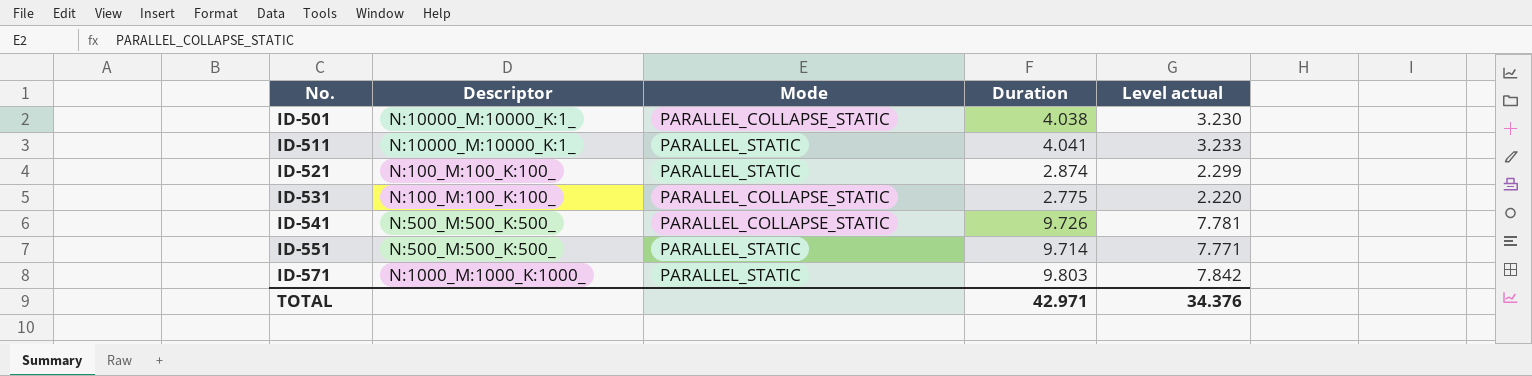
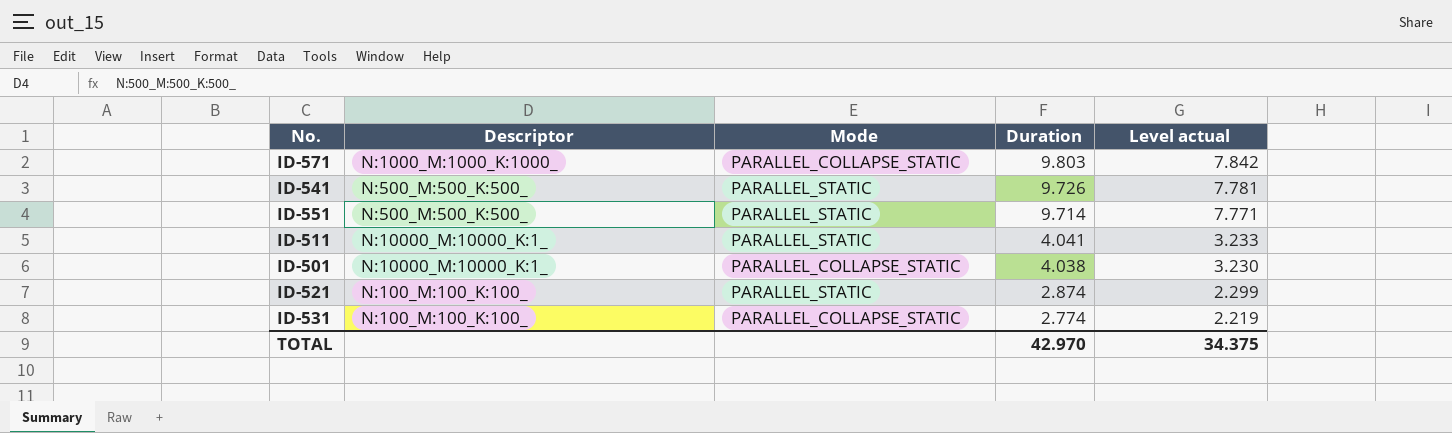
row order: No. ascending -> Duration descending
ID-571 | Mode: PARALLEL_STATIC -> PARALLEL_COLLAPSE_STATIC
ID-541 | Mode: PARALLEL_COLLAPSE_STATIC -> PARALLEL_STATIC
ID-531 | Duration: 2.775 -> 2.774
ID-531 | Level actual: 2.220 -> 2.219
TOTAL | Duration: 42.971 -> 42.970
TOTAL | Level actual: 34.376 -> 34.375

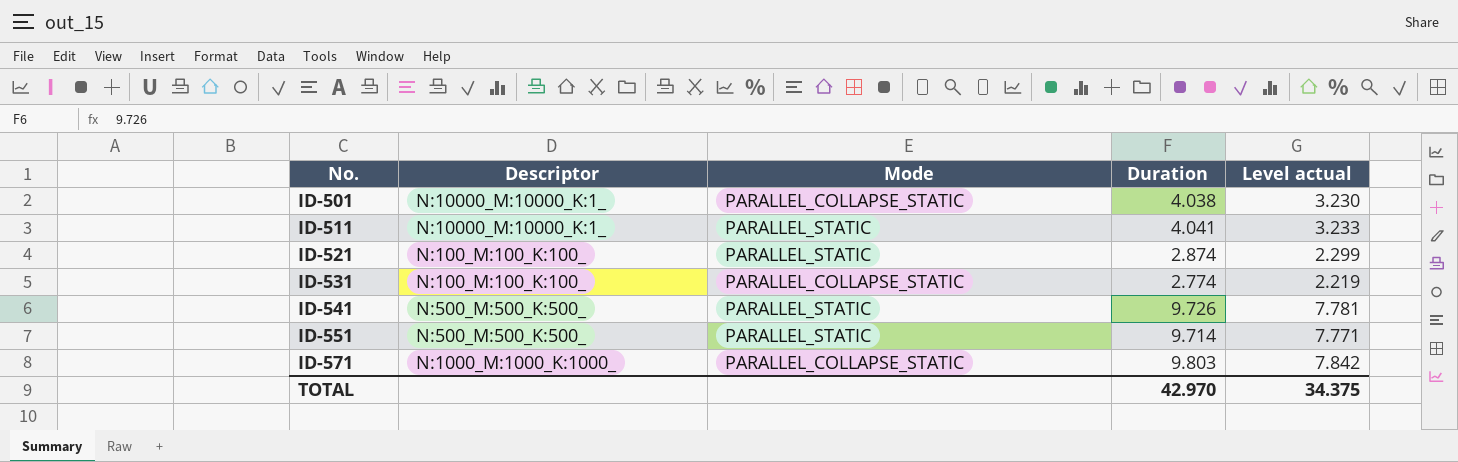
row order: Duration descending -> No. ascending

